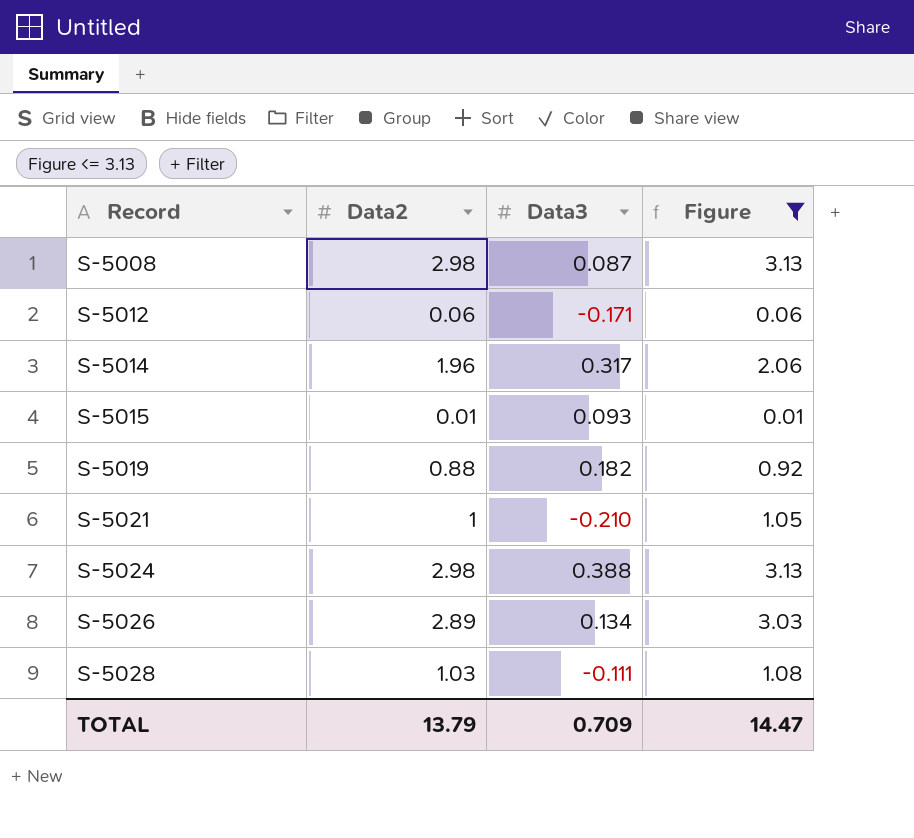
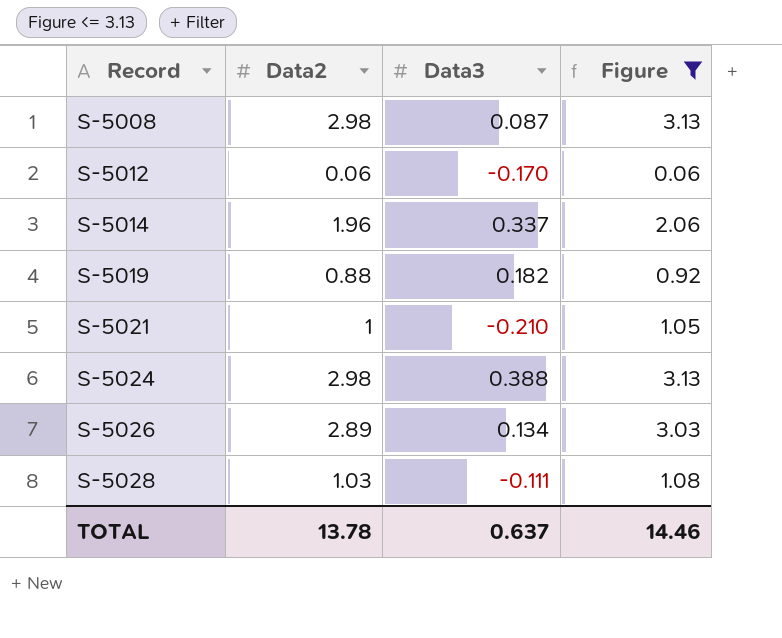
row S-5015: 0.01 | 0.093 | 0.01 -> none
S-5012 | Data3: -0.171 -> -0.170
S-5014 | Data3: 0.317 -> 0.337
TOTAL | Data2: 13.79 -> 13.78
TOTAL | Data3: 0.709 -> 0.637
TOTAL | Figure: 14.47 -> 14.46

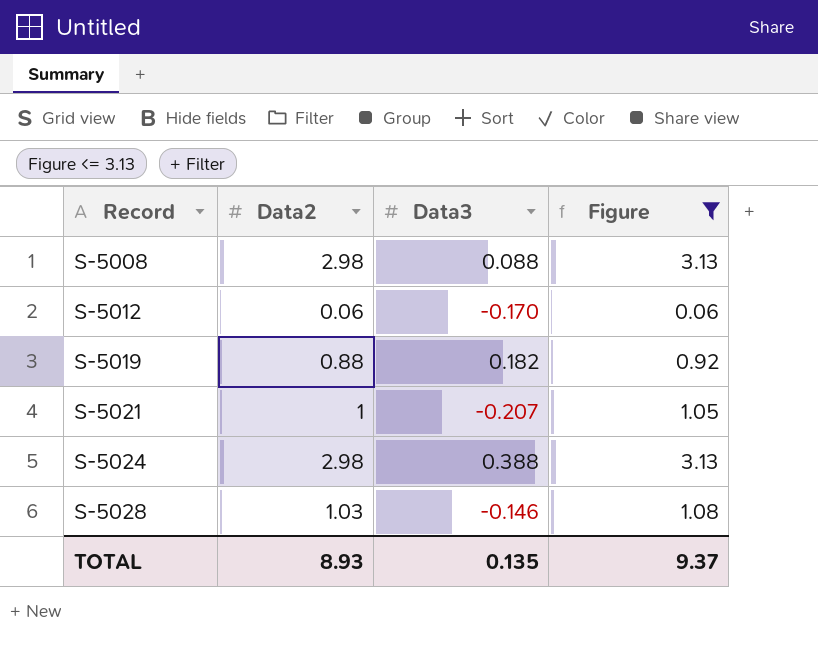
row S-5014: 1.96 | 0.337 | 2.06 -> none
row S-5026: 2.89 | 0.134 | 3.03 -> none
S-5008 | Data3: 0.087 -> 0.088
S-5021 | Data3: -0.210 -> -0.207
S-5028 | Data3: -0.111 -> -0.146
TOTAL | Data2: 13.78 -> 8.93
TOTAL | Data3: 0.637 -> 0.135
TOTAL | Figure: 14.46 -> 9.37

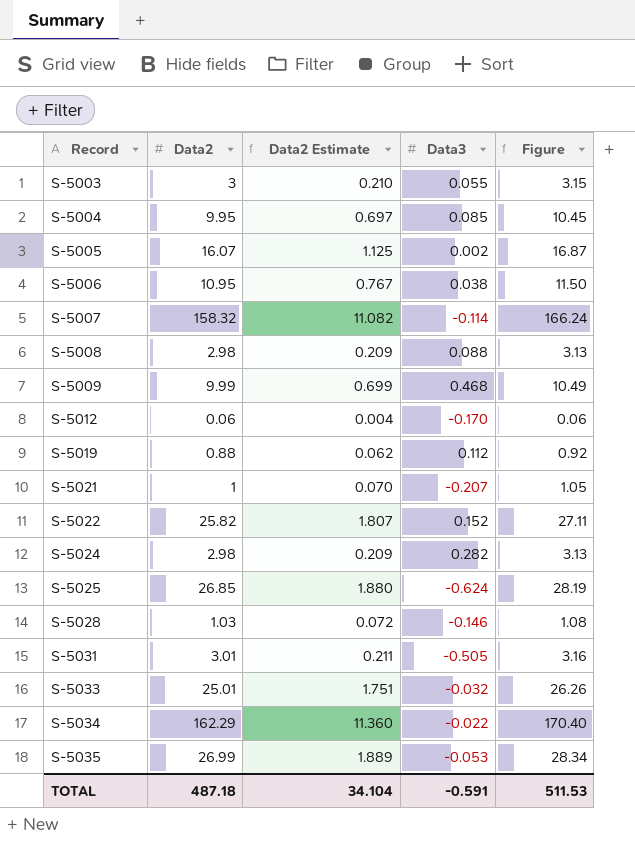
filter: Figure <= 3.13 -> none
column Data2 Estimate | formula: none -> [Data2] * 0.07
S-5019 | Data3: 0.182 -> 0.112
S-5024 | Data3: 0.388 -> 0.282
TOTAL | Data2: 8.93 -> 487.18
TOTAL | Data3: 0.135 -> -0.591
TOTAL | Figure: 9.37 -> 511.53

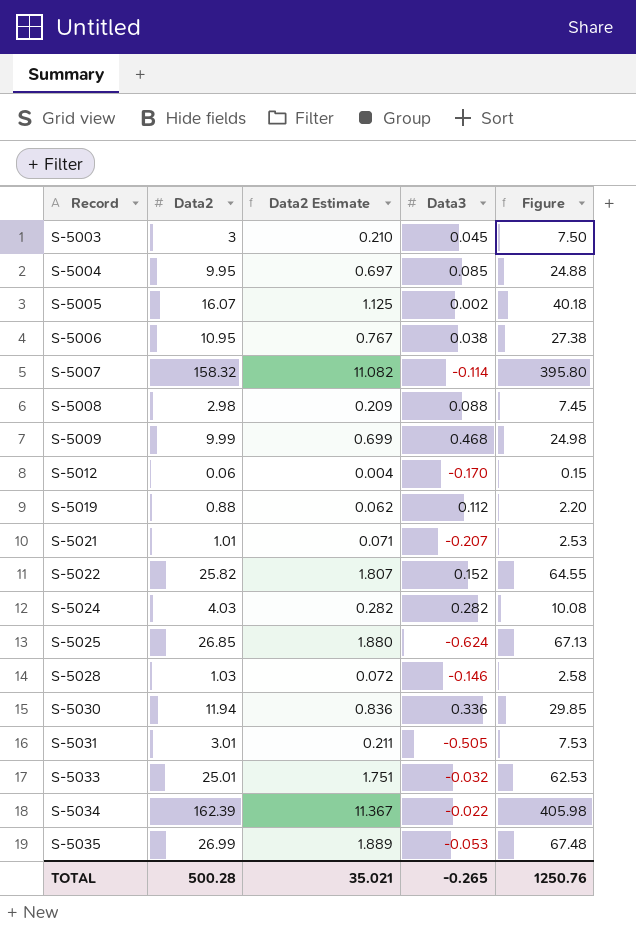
column Figure | formula: [Data2] * 1.05 -> [Data2] * 2.5
S-5003 | Data3: 0.055 -> 0.045
S-5021 | Data2: 1 -> 1.01
S-5021 | Data2 Estimate: 0.070 -> 0.071
S-5024 | Data2: 2.98 -> 4.03
S-5024 | Data2 Estimate: 0.209 -> 0.282
row S-5030: none -> 11.94 | 0.836 | 0.336 | 29.85
S-5034 | Data2: 162.29 -> 162.39
S-5034 | Data2 Estimate: 11.360 -> 11.367
TOTAL | Data2: 487.18 -> 500.28
TOTAL | Data2 Estimate: 34.104 -> 35.021
TOTAL | Data3: -0.591 -> -0.265
TOTAL | Figure: 511.53 -> 1250.76

